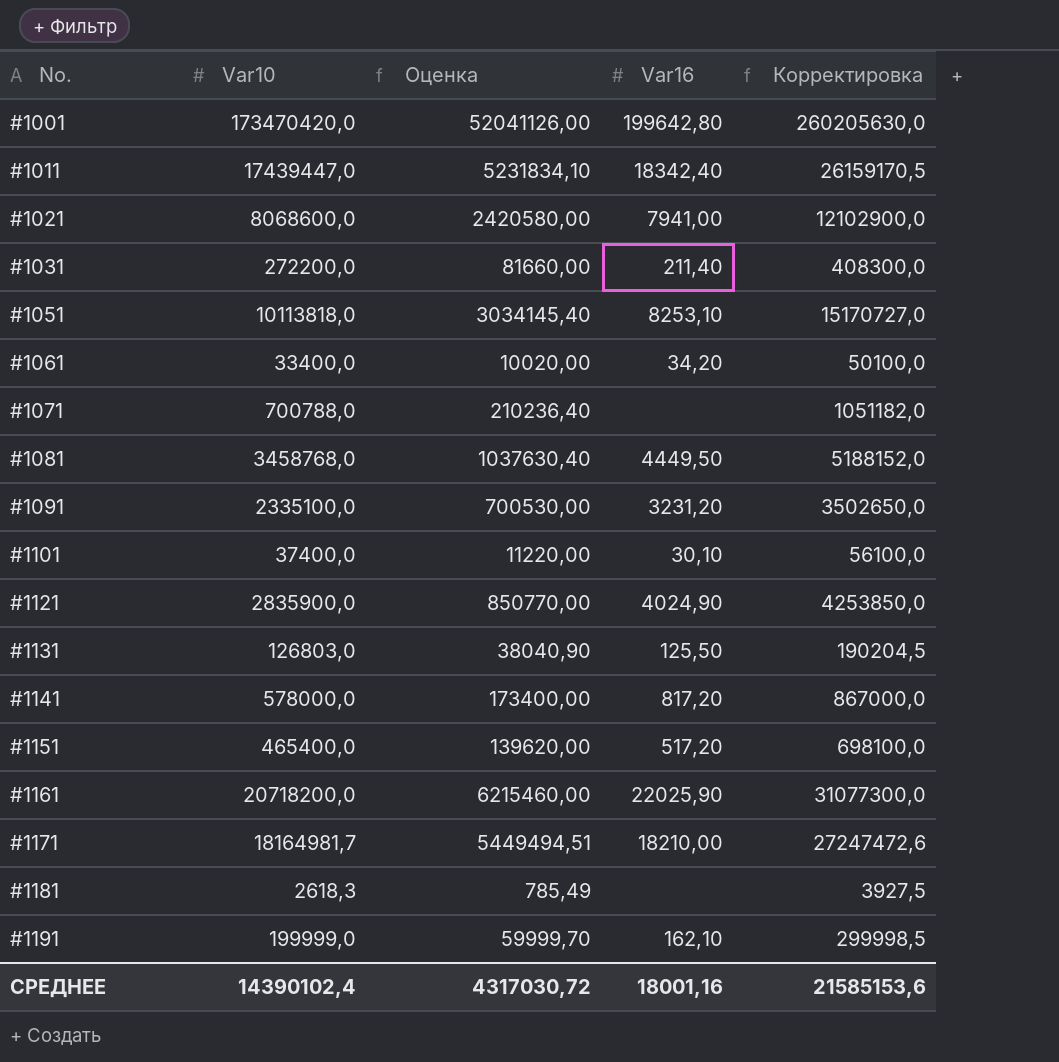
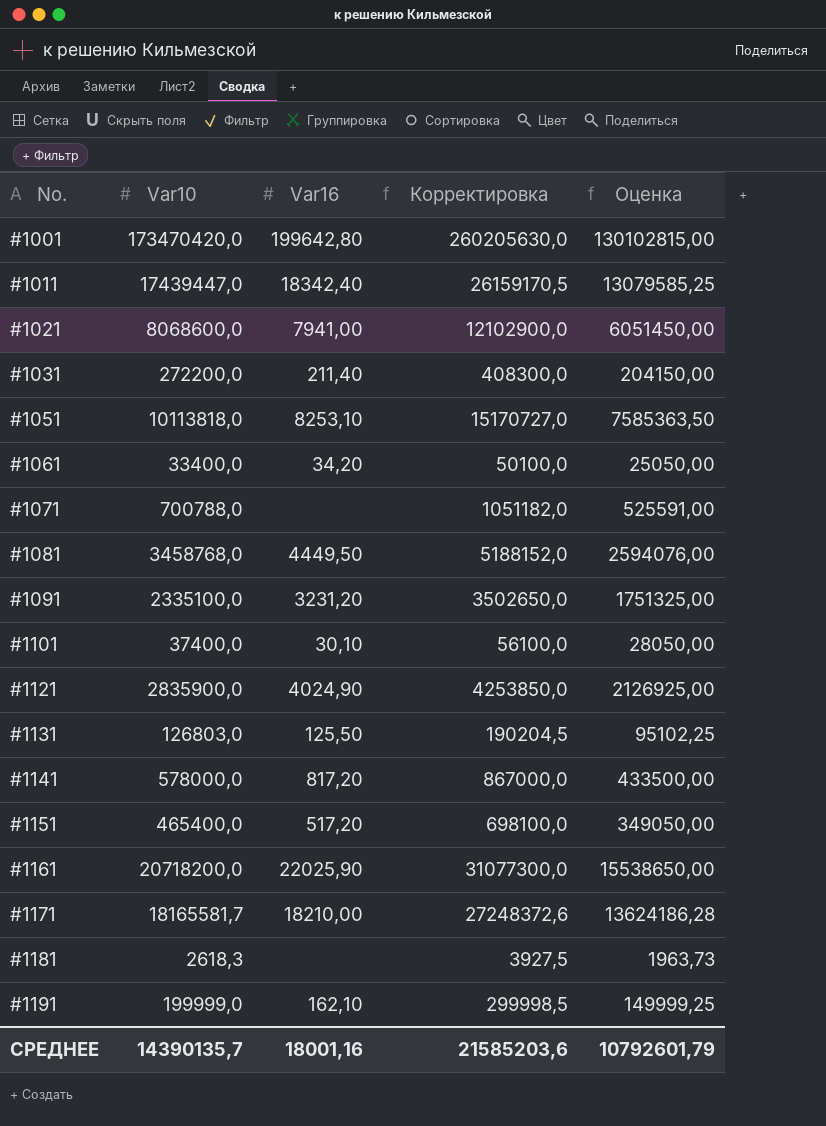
column Оценка | formula: [Var10] * 0,3 -> [Var10] * 0,75
column Оценка | position: 3 -> 5
#1171 | Var10: 18164981,7 -> 18165581,7
#1171 | Корректировка: 27247472,6 -> 27248372,6
СРЕДНЕЕ | Var10: 14390102,4 -> 14390135,7
СРЕДНЕЕ | Корректировка: 21585153,6 -> 21585203,6
СРЕДНЕЕ | Оценка: 4317030,72 -> 10792601,79

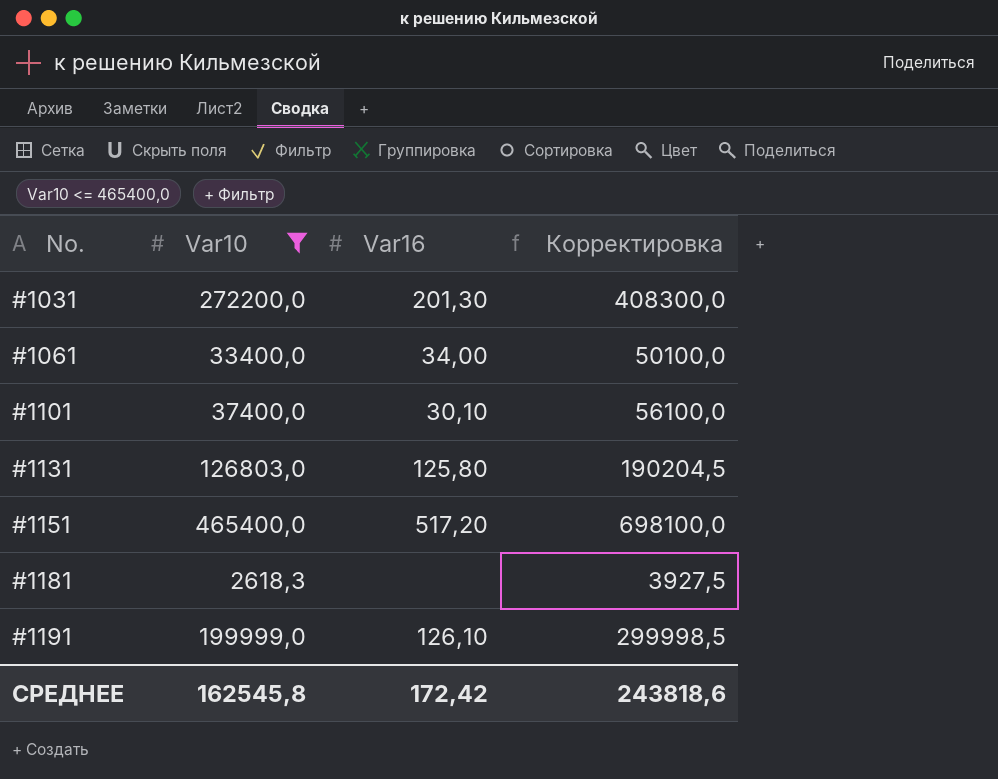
filter: none -> Var10 <= 465400,0
column Оценка | formula: [Var10] * 0,75 -> none
#1031 | Var16: 211,40 -> 201,30
#1061 | Var16: 34,20 -> 34,00
#1131 | Var16: 125,50 -> 125,80
#1191 | Var16: 162,10 -> 126,10
СРЕДНЕЕ | Var10: 14390135,7 -> 162545,8
СРЕДНЕЕ | Var16: 18001,16 -> 172,42
СРЕДНЕЕ | Корректировка: 21585203,6 -> 243818,6

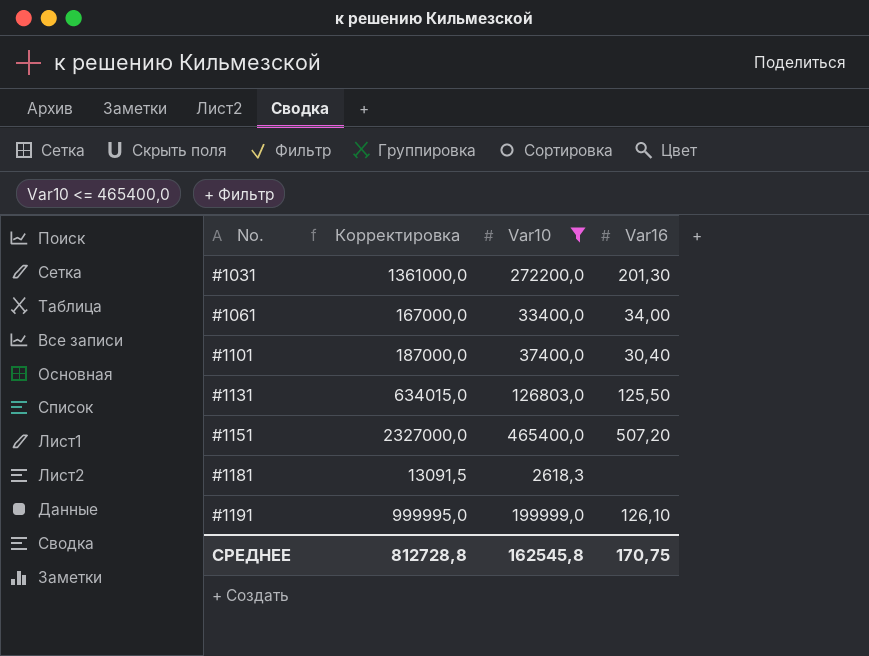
column Корректировка | formula: [Var10] * 1,5 -> [Var10] * 5
column Корректировка | position: 4 -> 2
#1101 | Var16: 30,10 -> 30,40
#1131 | Var16: 125,80 -> 125,50
#1151 | Var16: 517,20 -> 507,20
СРЕДНЕЕ | Корректировка: 243818,6 -> 812728,8
СРЕДНЕЕ | Var16: 172,42 -> 170,75

